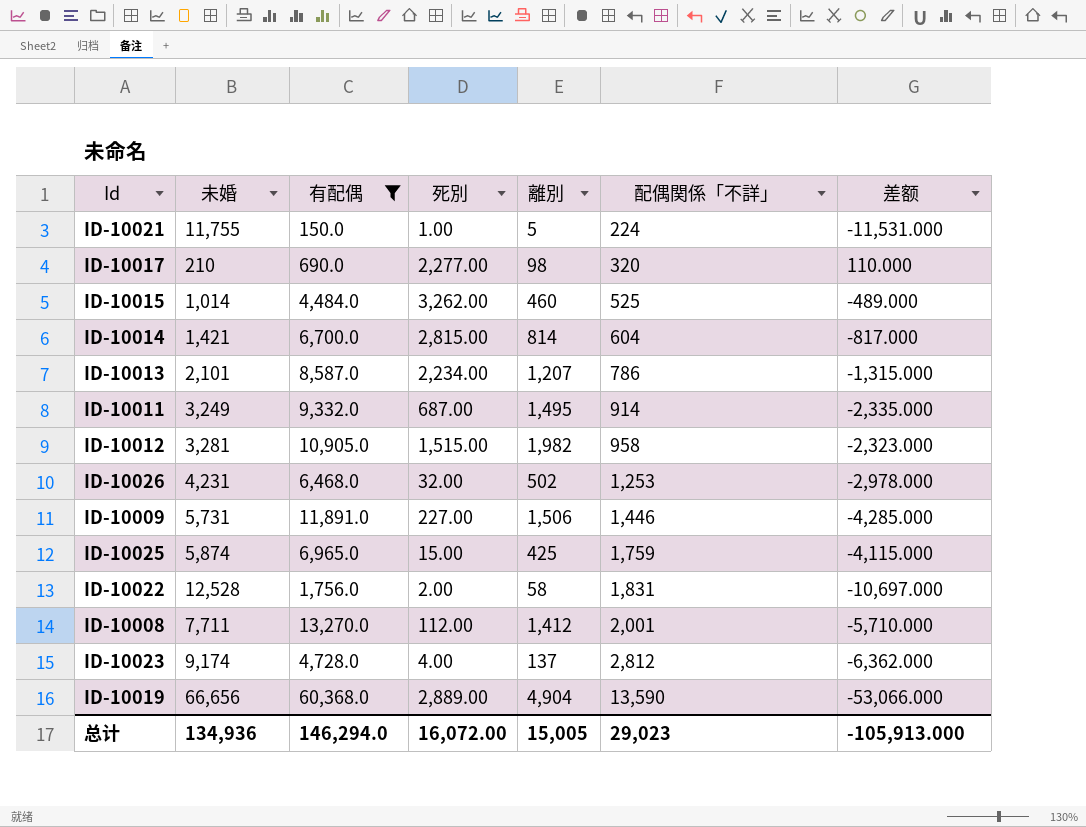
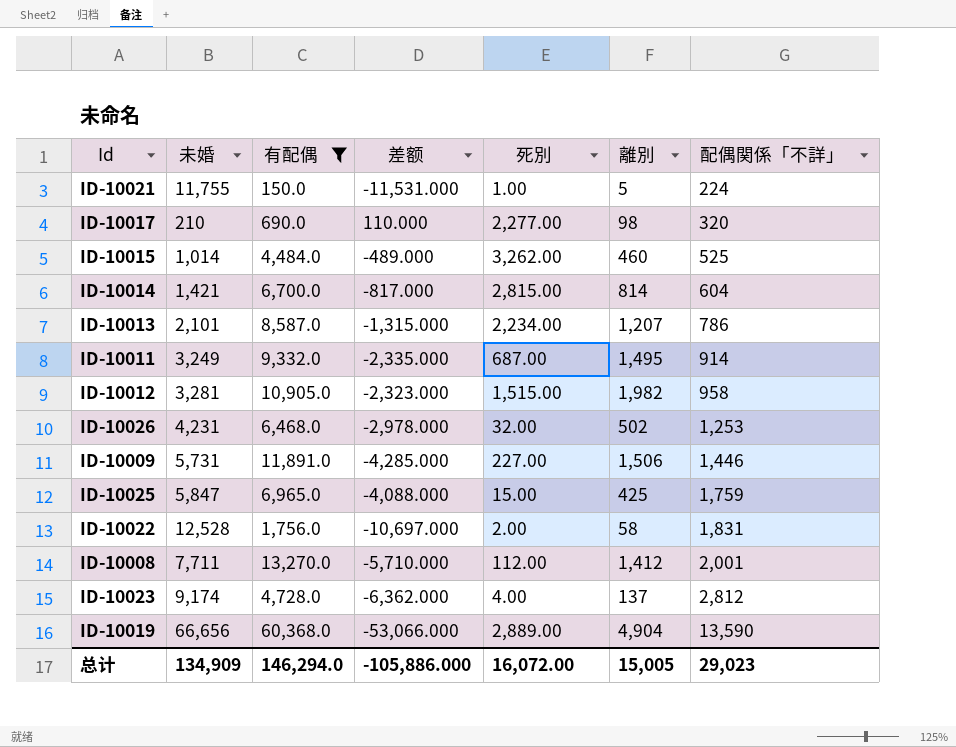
column 差额 | position: 7 -> 4
ID-10025 | 未婚: 5,874 -> 5,847
ID-10025 | 差额: -4,115.000 -> -4,088.000
总计 | 未婚: 134,936 -> 134,909
总计 | 差额: -105,913.000 -> -105,886.000

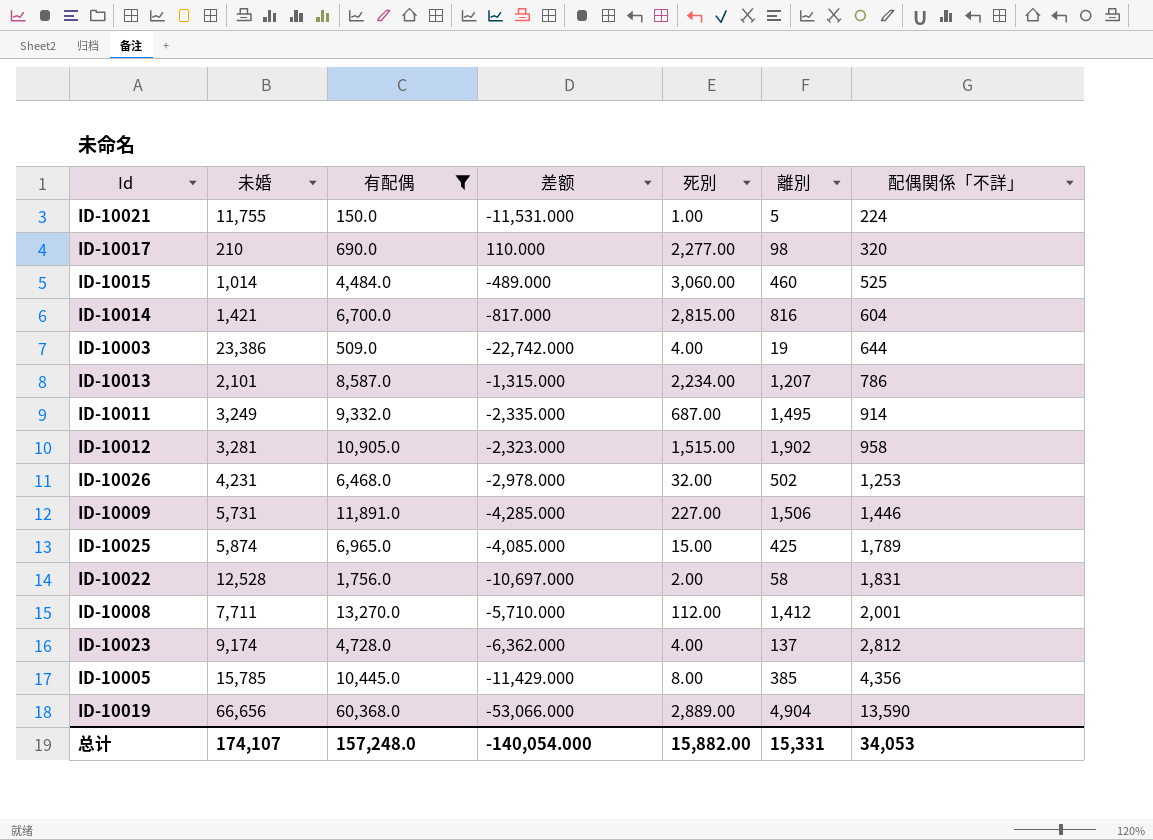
ID-10015 | 死別: 3,262.00 -> 3,060.00
ID-10014 | 離別: 814 -> 816
row ID-10003: none -> 23,386 | 509.0 | -22,742.000 | 4.00 | 19 | 644
ID-10012 | 離別: 1,982 -> 1,902
ID-10025 | 未婚: 5,847 -> 5,874
ID-10025 | 差额: -4,088.000 -> -4,085.000
ID-10025 | 配偶関係「不詳」: 1,759 -> 1,789
row ID-10005: none -> 15,785 | 10,445.0 | -11,429.000 | 8.00 | 385 | 4,356
总计 | 未婚: 134,909 -> 174,107
总计 | 有配偶: 146,294.0 -> 157,248.0
总计 | 差额: -105,886.000 -> -140,054.000
总计 | 死別: 16,072.00 -> 15,882.00
总计 | 離別: 15,005 -> 15,331
总计 | 配偶関係「不詳」: 29,023 -> 34,053

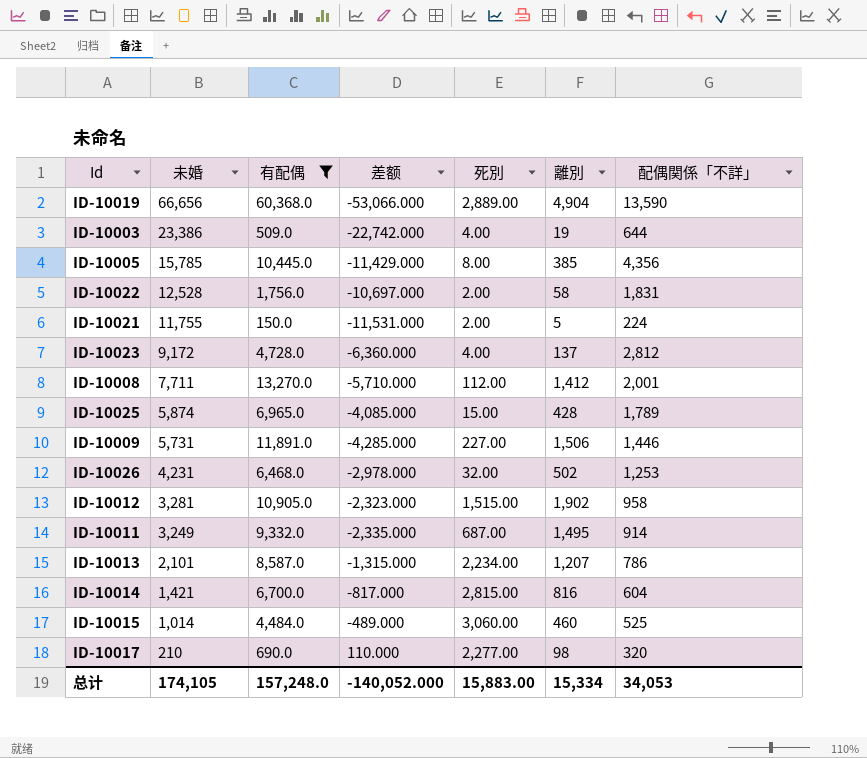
row order: 配偶関係「不詳」 ascending -> 未婚 descending
ID-10021 | 死別: 1.00 -> 2.00
ID-10023 | 未婚: 9,174 -> 9,172
ID-10023 | 差额: -6,362.000 -> -6,360.000
ID-10025 | 離別: 425 -> 428
总计 | 未婚: 174,107 -> 174,105
总计 | 差额: -140,054.000 -> -140,052.000
总计 | 死別: 15,882.00 -> 15,883.00
总计 | 離別: 15,331 -> 15,334

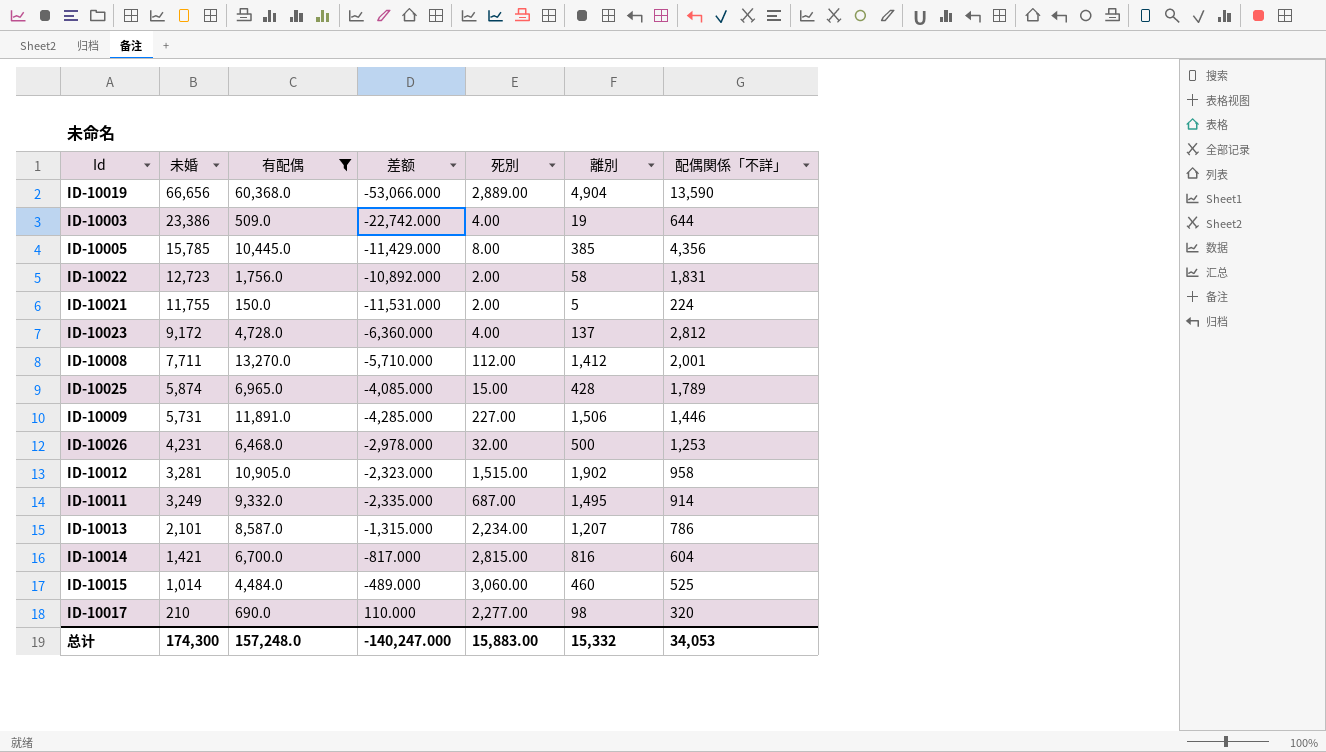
ID-10022 | 未婚: 12,528 -> 12,723
ID-10022 | 差额: -10,697.000 -> -10,892.000
ID-10026 | 離別: 502 -> 500
总计 | 未婚: 174,105 -> 174,300
总计 | 差额: -140,052.000 -> -140,247.000
总计 | 離別: 15,334 -> 15,332

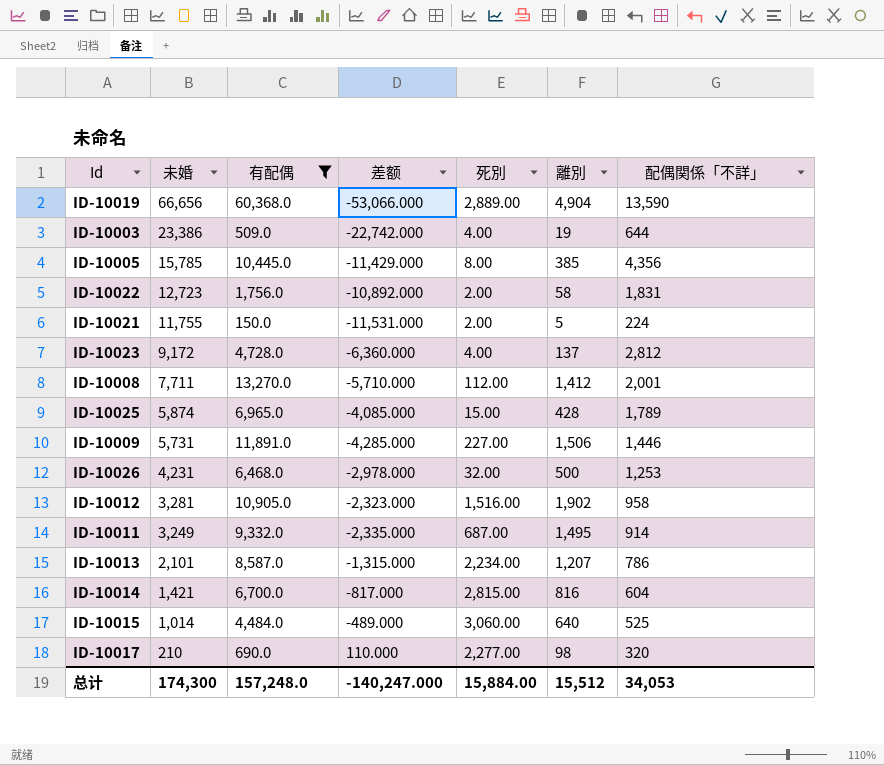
ID-10012 | 死別: 1,515.00 -> 1,516.00
ID-10015 | 離別: 460 -> 640
总计 | 死別: 15,883.00 -> 15,884.00
总计 | 離別: 15,332 -> 15,512

